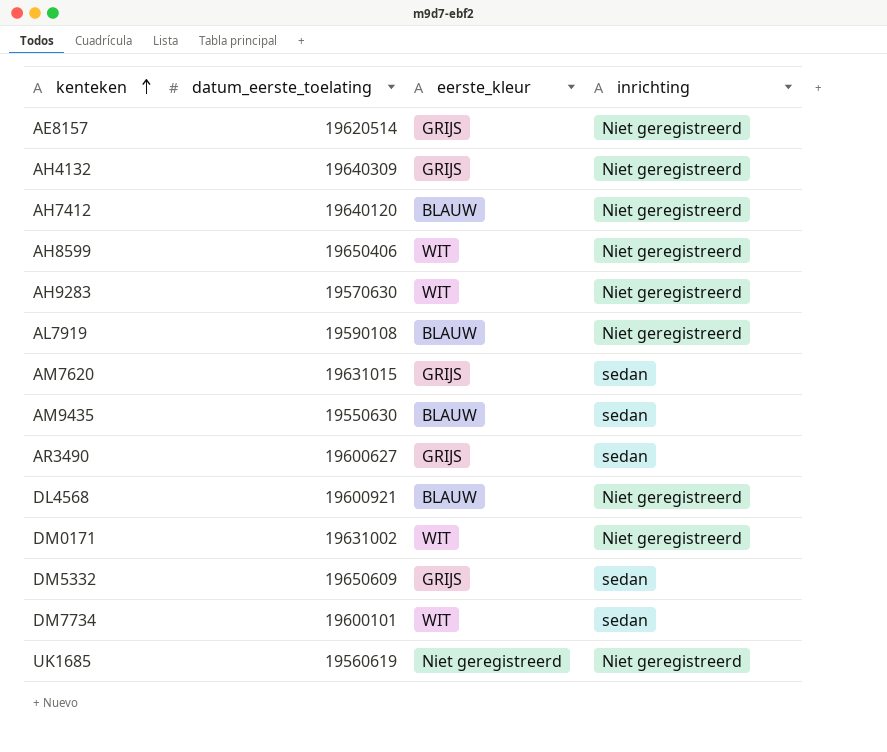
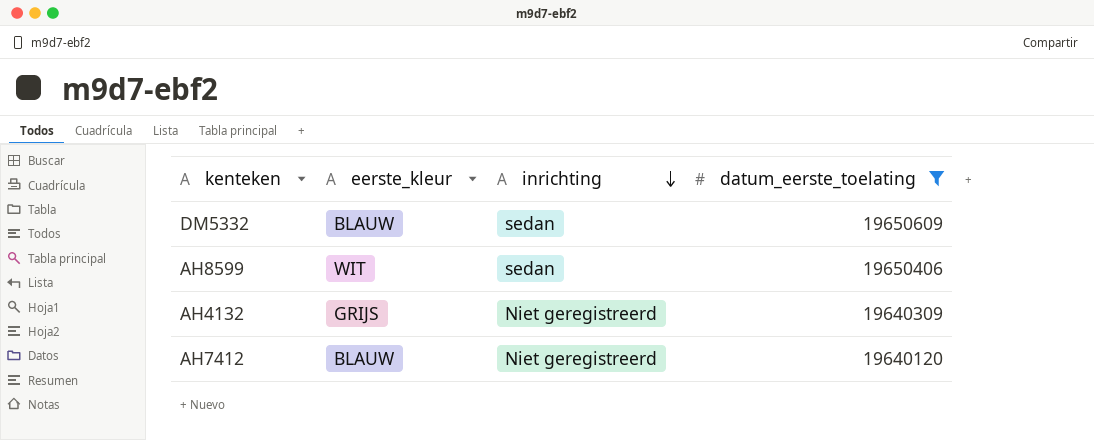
filter: none -> datum_eerste_toelating >= 19640120
row order: kenteken ascending -> inrichting descending
column datum_eerste_toelating | position: 2 -> 4
DM5332 | eerste_kleur: GRIJS -> BLAUW
AH8599 | inrichting: Niet geregistreerd -> sedan

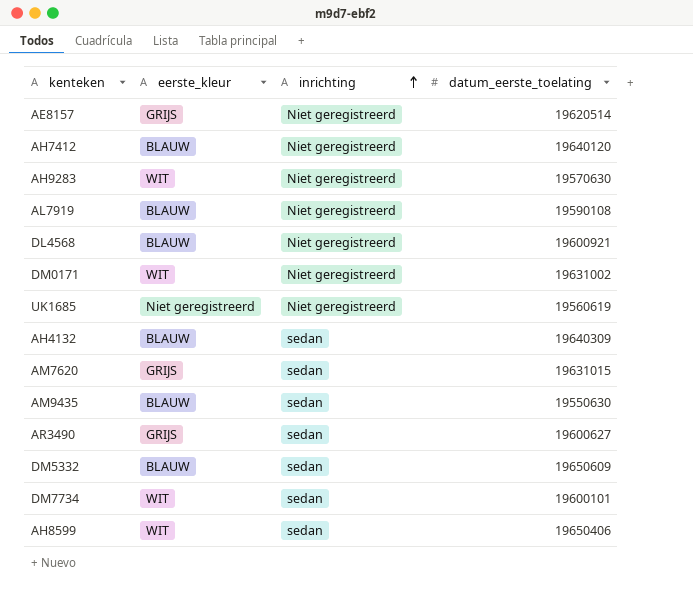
filter: datum_eerste_toelating >= 19640120 -> none
row order: inrichting descending -> inrichting ascending
AH4132 | eerste_kleur: GRIJS -> BLAUW
AH4132 | inrichting: Niet geregistreerd -> sedan

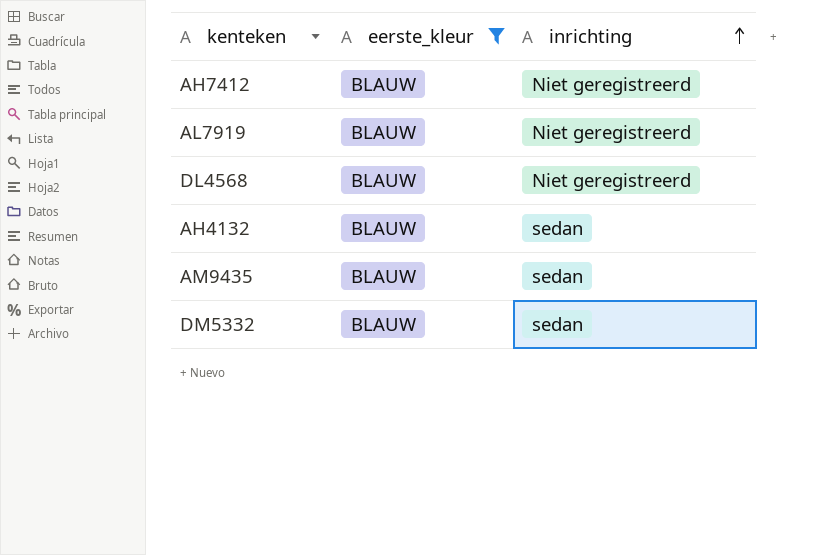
filter: none -> eerste_kleur = BLAUW
column datum_eerste_toelating | position: 4 -> none

